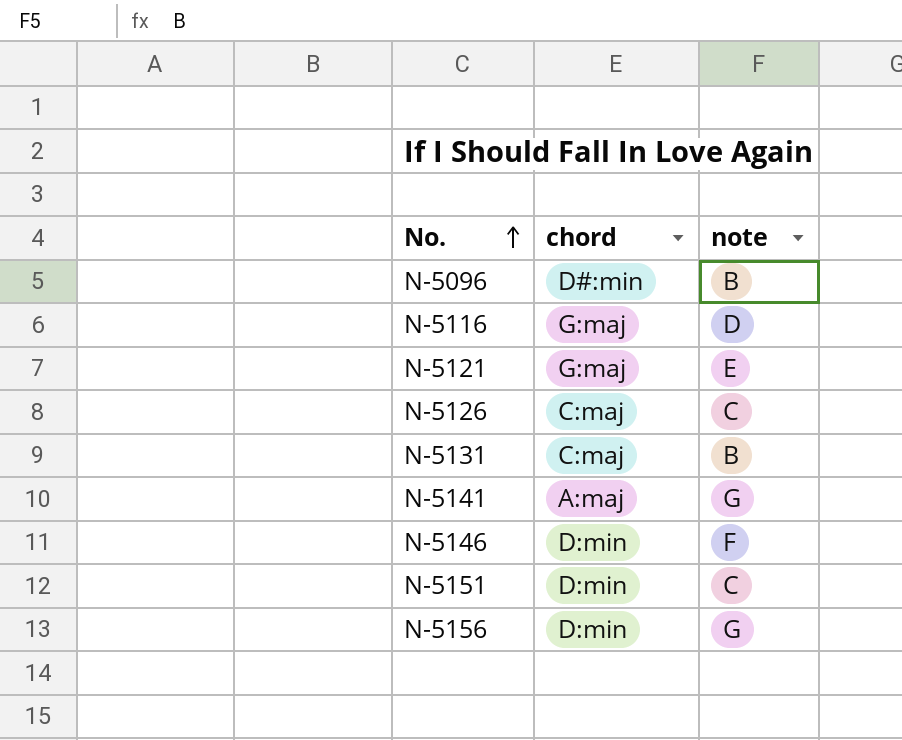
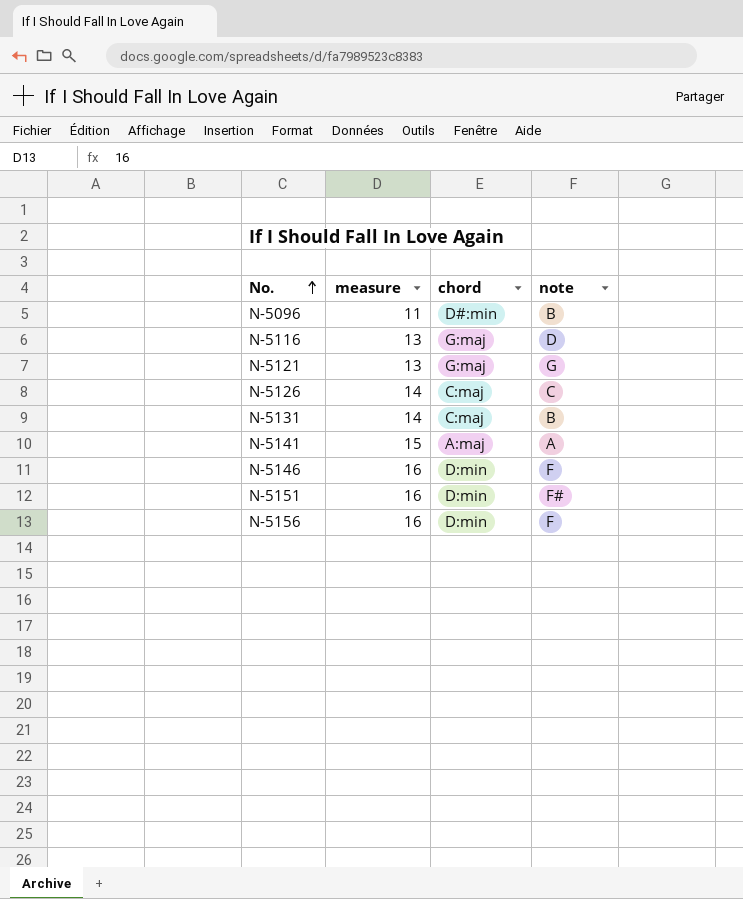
column measure | position: none -> 2
N-5121 | note: E -> G
N-5141 | note: G -> A
N-5151 | note: C -> F#
N-5156 | note: G -> F

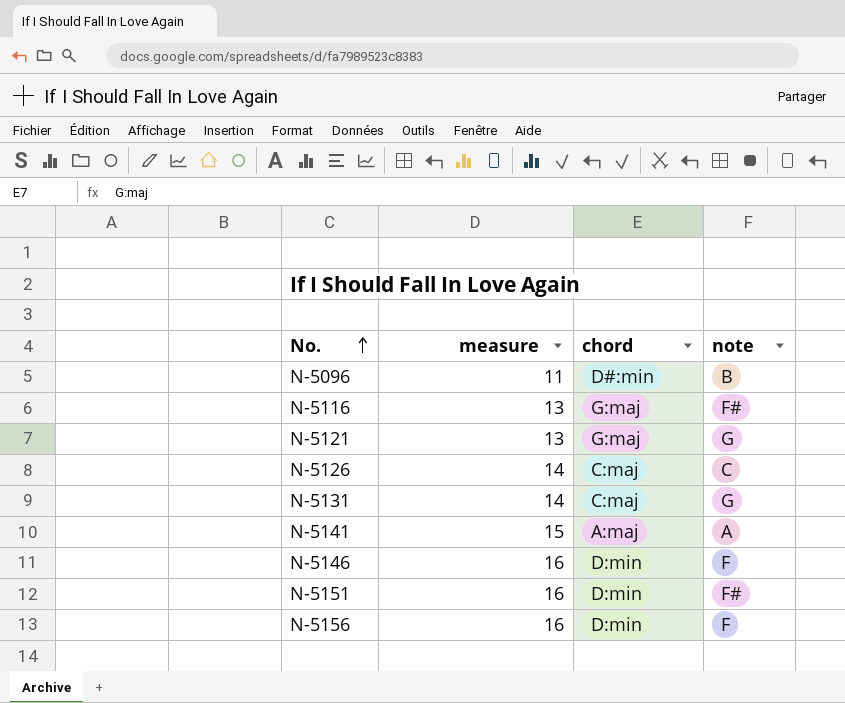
N-5116 | note: D -> F#
N-5131 | note: B -> G

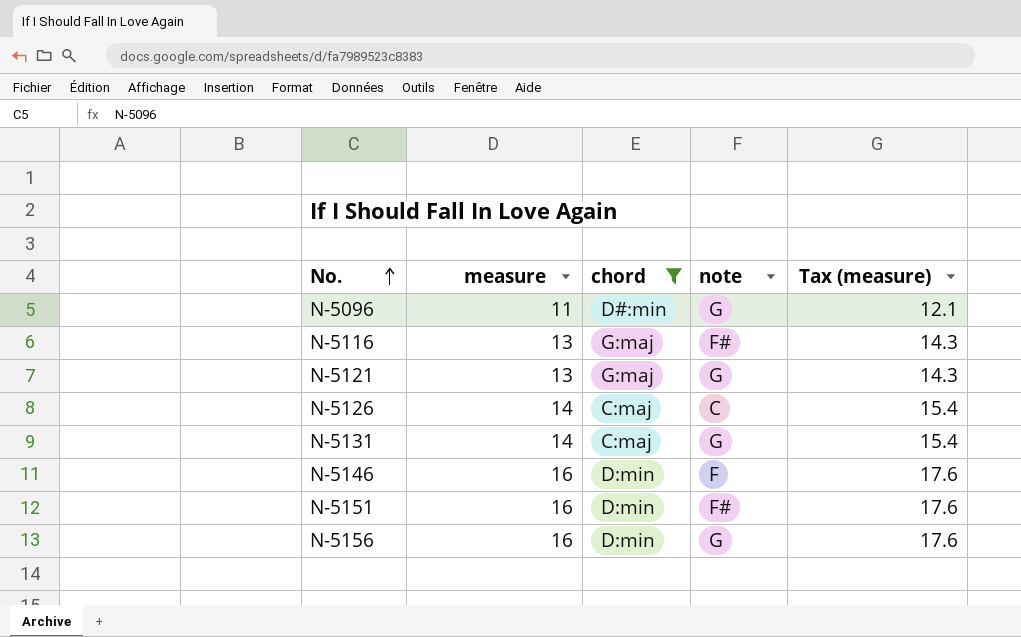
filter: none -> chord != A:maj
column Tax (measure) | formula: none -> [measure] * 1.1
N-5096 | note: B -> G
N-5156 | note: F -> G

